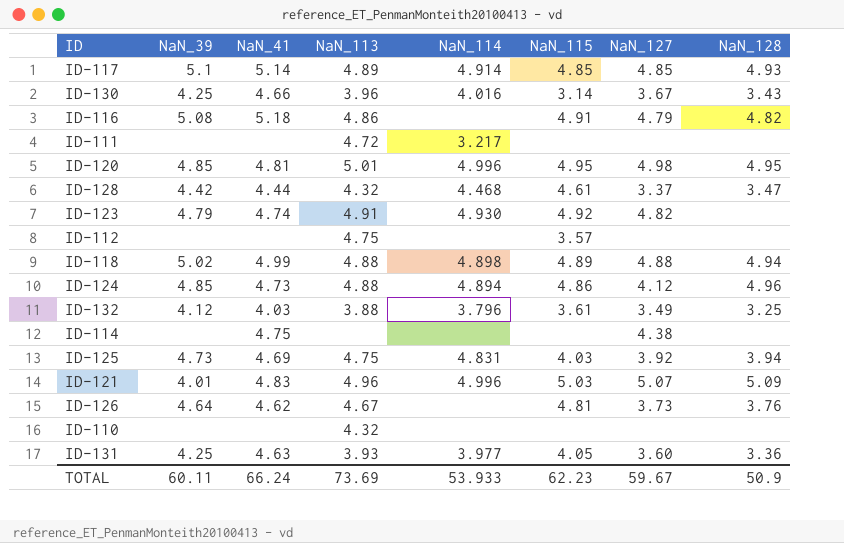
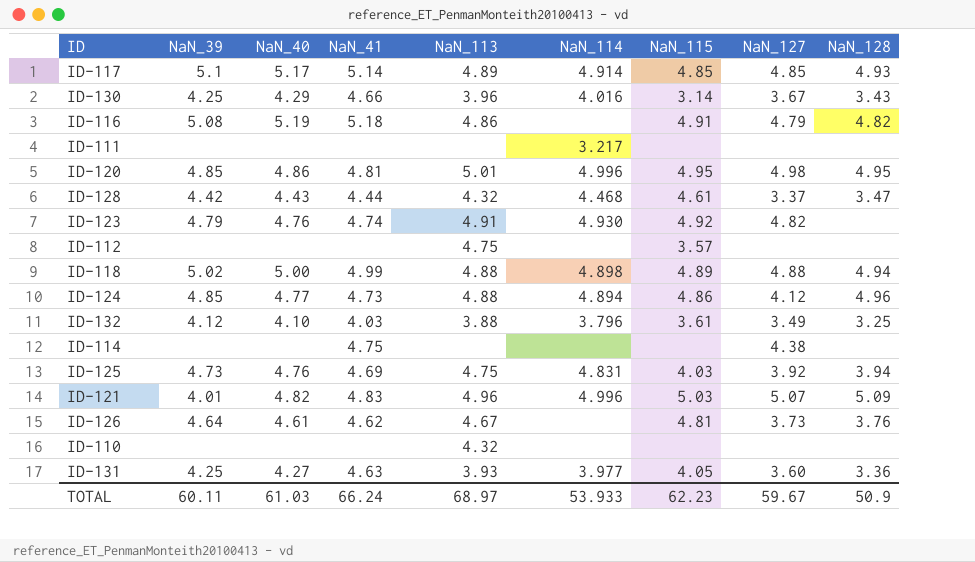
column NaN_40 | position: none -> 3
ID-111 | NaN_113: 4.72 -> none
TOTAL | NaN_113: 73.69 -> 68.97

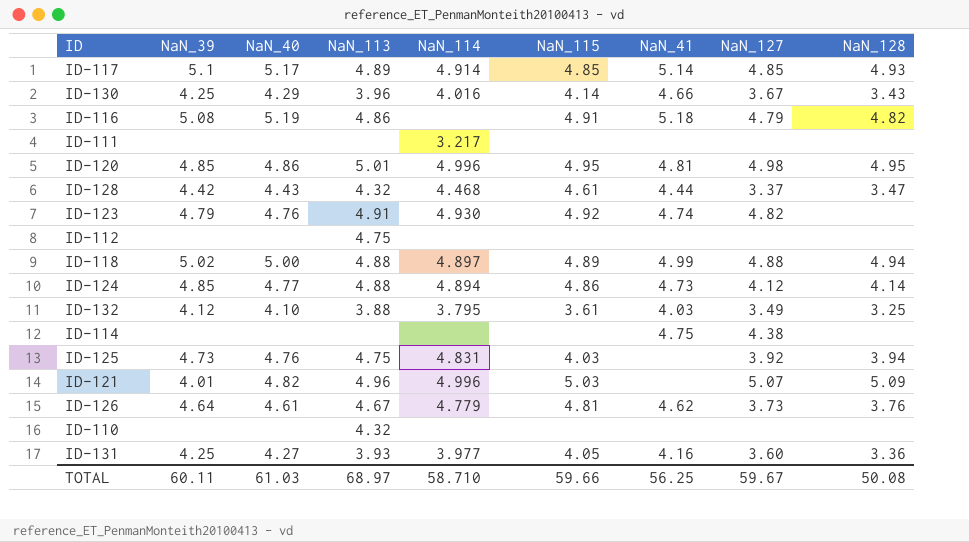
column NaN_41 | position: 4 -> 7
ID-130 | NaN_115: 3.14 -> 4.14
ID-112 | NaN_115: 3.57 -> none
ID-118 | NaN_114: 4.898 -> 4.897
ID-124 | NaN_128: 4.96 -> 4.14
ID-132 | NaN_114: 3.796 -> 3.795
ID-125 | NaN_41: 4.69 -> none
ID-121 | NaN_41: 4.83 -> none
ID-126 | NaN_114: none -> 4.779
ID-131 | NaN_41: 4.63 -> 4.16
TOTAL | NaN_114: 53.933 -> 58.710
TOTAL | NaN_115: 62.23 -> 59.66
TOTAL | NaN_41: 66.24 -> 56.25
TOTAL | NaN_128: 50.9 -> 50.08

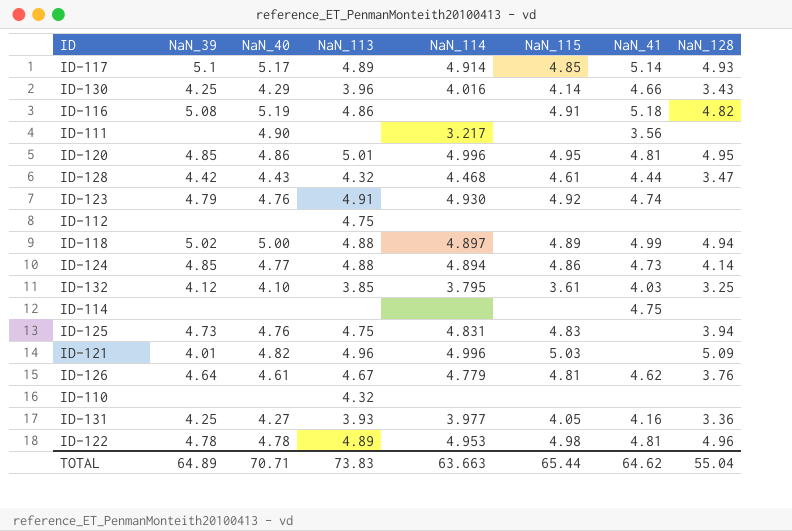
column NaN_127 | position: 8 -> none
ID-111 | NaN_40: none -> 4.90
ID-111 | NaN_41: none -> 3.56
ID-132 | NaN_113: 3.88 -> 3.85
ID-125 | NaN_115: 4.03 -> 4.83
row ID-122: none -> 4.78 | 4.78 | 4.89 | 4.953 | 4.98 | 4.81 | 4.96
TOTAL | NaN_39: 60.11 -> 64.89
TOTAL | NaN_40: 61.03 -> 70.71
TOTAL | NaN_113: 68.97 -> 73.83
TOTAL | NaN_114: 58.710 -> 63.663
TOTAL | NaN_115: 59.66 -> 65.44
TOTAL | NaN_41: 56.25 -> 64.62
TOTAL | NaN_128: 50.08 -> 55.04

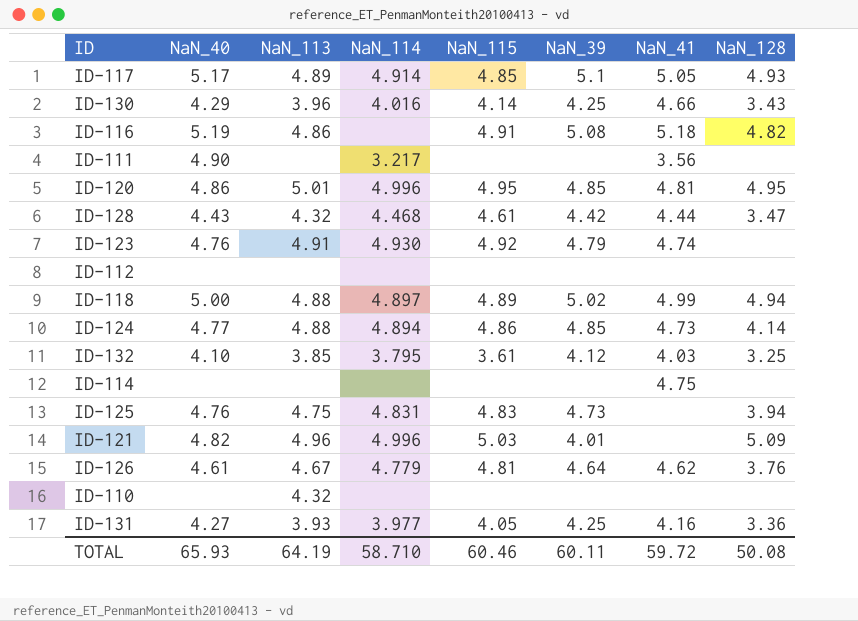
column NaN_39 | position: 2 -> 6
row ID-122: 4.78 | 4.78 | 4.89 | 4.953 | 4.98 | 4.81 | 4.96 -> none
ID-117 | NaN_41: 5.14 -> 5.05
ID-112 | NaN_113: 4.75 -> none
TOTAL | NaN_40: 70.71 -> 65.93
TOTAL | NaN_113: 73.83 -> 64.19
TOTAL | NaN_114: 63.663 -> 58.710
TOTAL | NaN_115: 65.44 -> 60.46
TOTAL | NaN_39: 64.89 -> 60.11
TOTAL | NaN_41: 64.62 -> 59.72
TOTAL | NaN_128: 55.04 -> 50.08

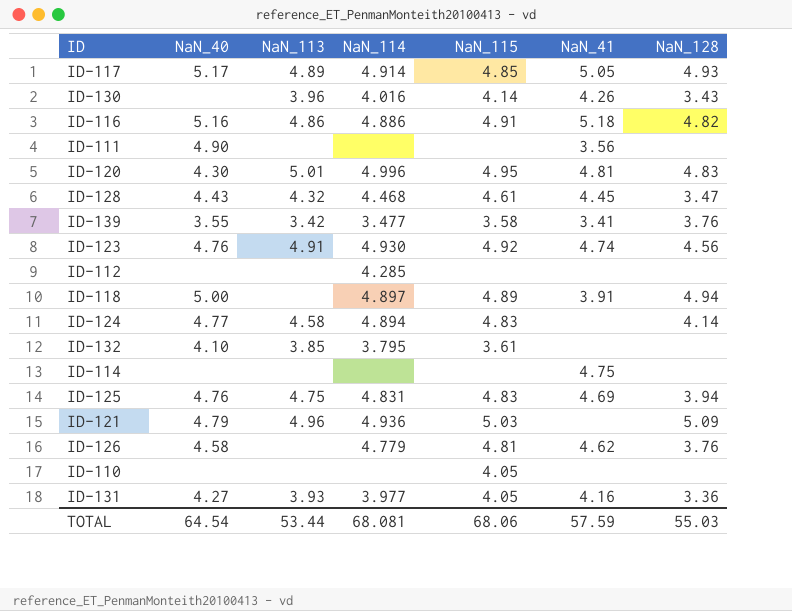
column NaN_39 | position: 6 -> none
ID-130 | NaN_40: 4.29 -> none
ID-130 | NaN_41: 4.66 -> 4.26
ID-116 | NaN_40: 5.19 -> 5.16
ID-116 | NaN_114: none -> 4.886
ID-111 | NaN_114: 3.217 -> none
ID-120 | NaN_40: 4.86 -> 4.30
ID-120 | NaN_128: 4.95 -> 4.83
ID-128 | NaN_41: 4.44 -> 4.45
row ID-139: none -> 3.55 | 3.42 | 3.477 | 3.58 | 3.41 | 3.76
ID-123 | NaN_128: none -> 4.56
ID-112 | NaN_114: none -> 4.285
ID-118 | NaN_113: 4.88 -> none
ID-118 | NaN_41: 4.99 -> 3.91
ID-124 | NaN_113: 4.88 -> 4.58
ID-124 | NaN_115: 4.86 -> 4.83
ID-124 | NaN_41: 4.73 -> none
ID-132 | NaN_41: 4.03 -> none
ID-132 | NaN_128: 3.25 -> none
ID-125 | NaN_41: none -> 4.69
ID-121 | NaN_40: 4.82 -> 4.79
ID-121 | NaN_114: 4.996 -> 4.936
ID-126 | NaN_40: 4.61 -> 4.58
ID-126 | NaN_113: 4.67 -> none
ID-110 | NaN_113: 4.32 -> none
ID-110 | NaN_115: none -> 4.05
TOTAL | NaN_40: 65.93 -> 64.54
TOTAL | NaN_113: 64.19 -> 53.44
TOTAL | NaN_114: 58.710 -> 68.081
TOTAL | NaN_115: 60.46 -> 68.06
TOTAL | NaN_41: 59.72 -> 57.59
TOTAL | NaN_128: 50.08 -> 55.03

